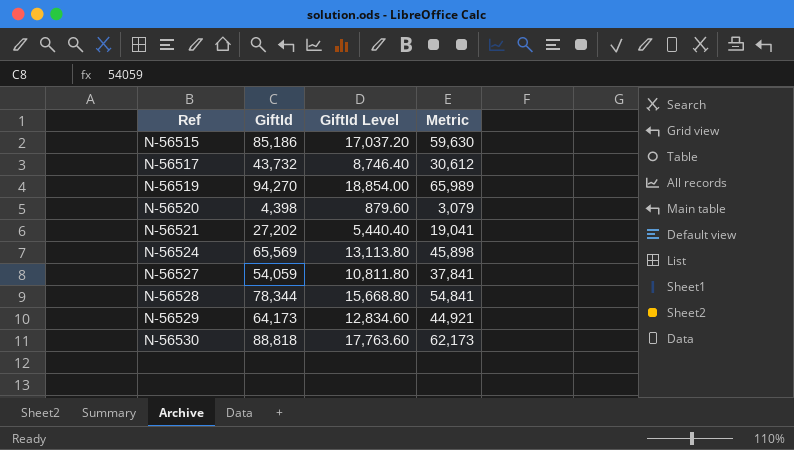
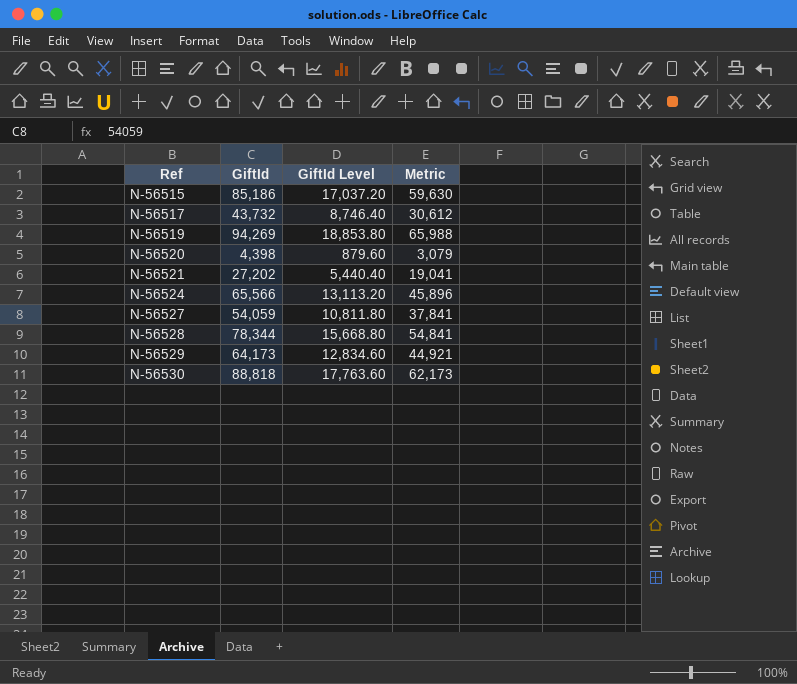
N-56519 | GiftId: 94,270 -> 94,269
N-56519 | GiftId Level: 18,854.00 -> 18,853.80
N-56519 | Metric: 65,989 -> 65,988
N-56524 | GiftId: 65,569 -> 65,566
N-56524 | GiftId Level: 13,113.80 -> 13,113.20
N-56524 | Metric: 45,898 -> 45,896

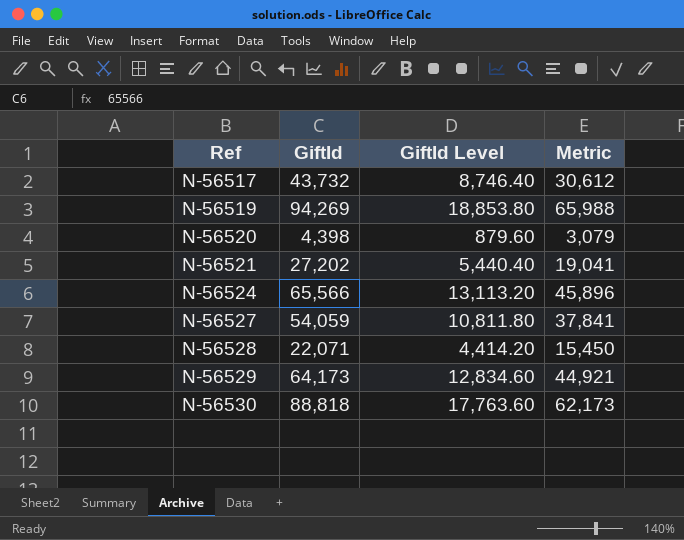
row N-56515: 85,186 | 17,037.20 | 59,630 -> none
N-56528 | GiftId: 78,344 -> 22,071
N-56528 | GiftId Level: 15,668.80 -> 4,414.20
N-56528 | Metric: 54,841 -> 15,450

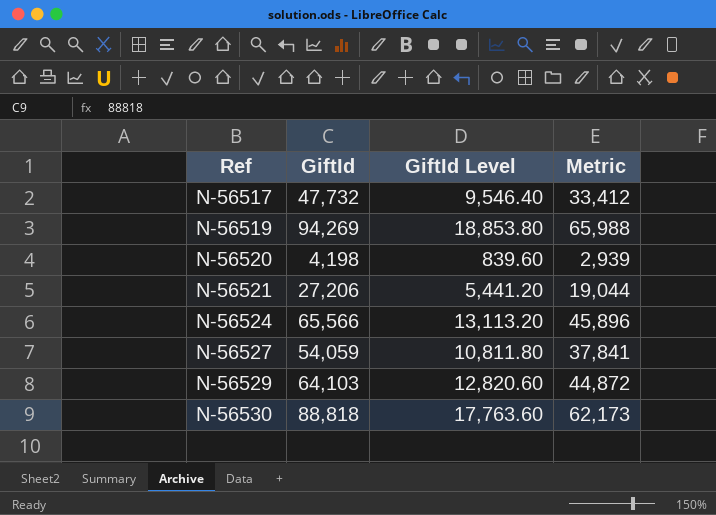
row N-56528: 22,071 | 4,414.20 | 15,450 -> none
N-56517 | GiftId: 43,732 -> 47,732
N-56517 | GiftId Level: 8,746.40 -> 9,546.40
N-56517 | Metric: 30,612 -> 33,412
N-56520 | GiftId: 4,398 -> 4,198
N-56520 | GiftId Level: 879.60 -> 839.60
N-56520 | Metric: 3,079 -> 2,939
N-56521 | GiftId: 27,202 -> 27,206
N-56521 | GiftId Level: 5,440.40 -> 5,441.20
N-56521 | Metric: 19,041 -> 19,044
N-56529 | GiftId: 64,173 -> 64,103
N-56529 | GiftId Level: 12,834.60 -> 12,820.60
N-56529 | Metric: 44,921 -> 44,872

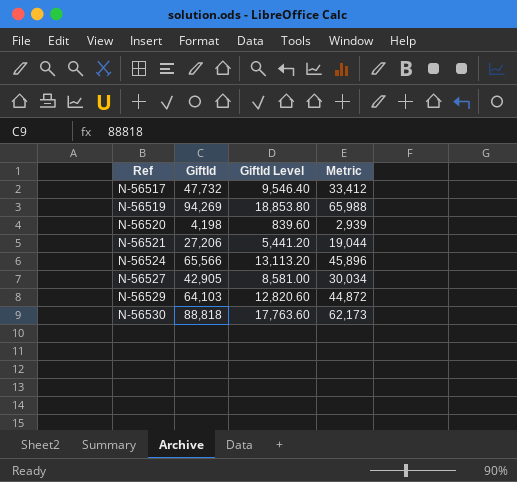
N-56527 | GiftId: 54,059 -> 42,905
N-56527 | GiftId Level: 10,811.80 -> 8,581.00
N-56527 | Metric: 37,841 -> 30,034

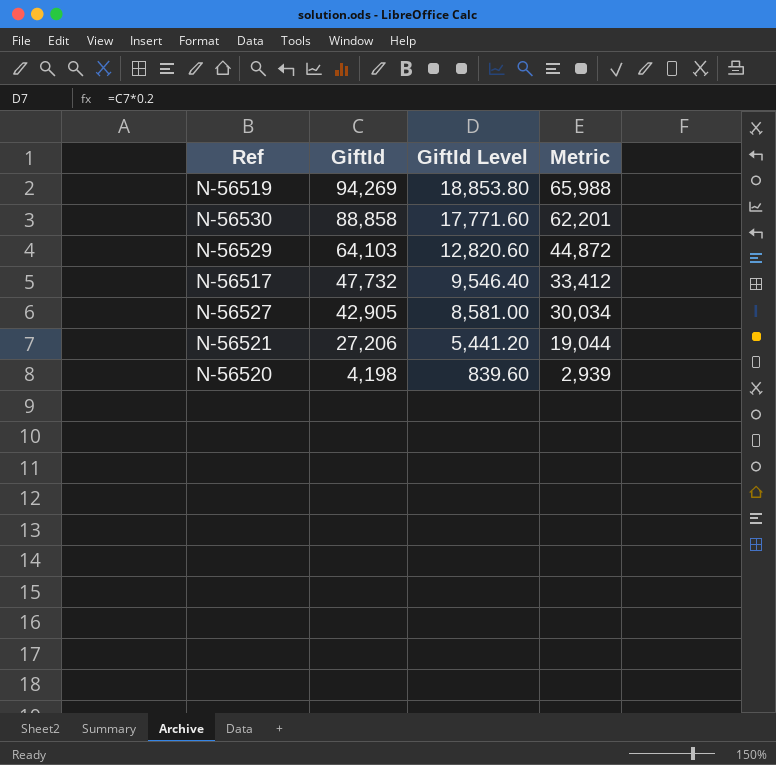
row order: Ref ascending -> GiftId descending
row N-56524: 65,566 | 13,113.20 | 45,896 -> none
N-56530 | GiftId: 88,818 -> 88,858
N-56530 | GiftId Level: 17,763.60 -> 17,771.60
N-56530 | Metric: 62,173 -> 62,201

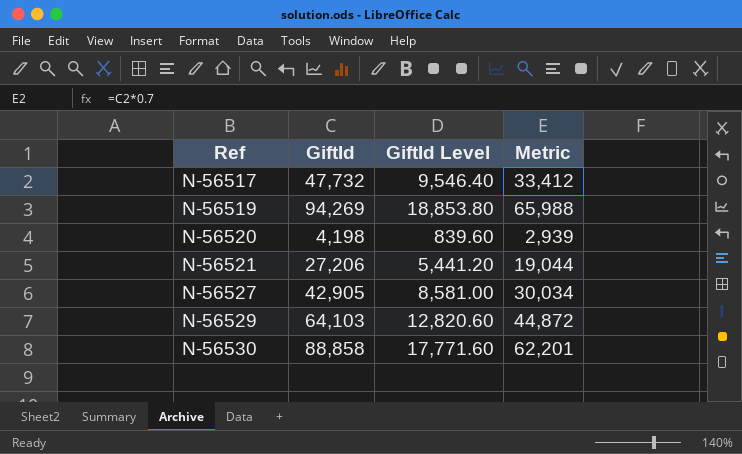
row order: GiftId descending -> Ref ascending

